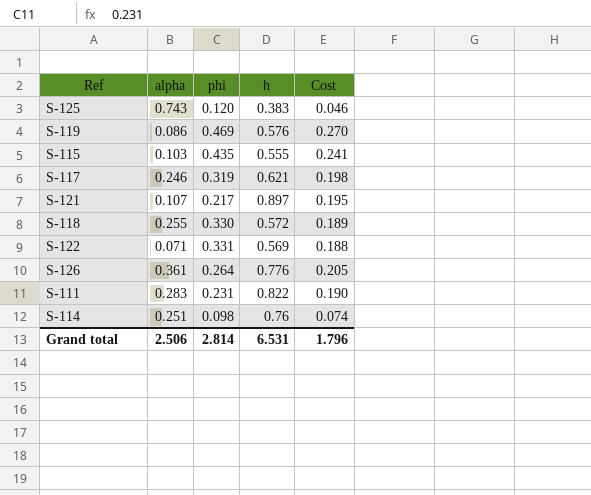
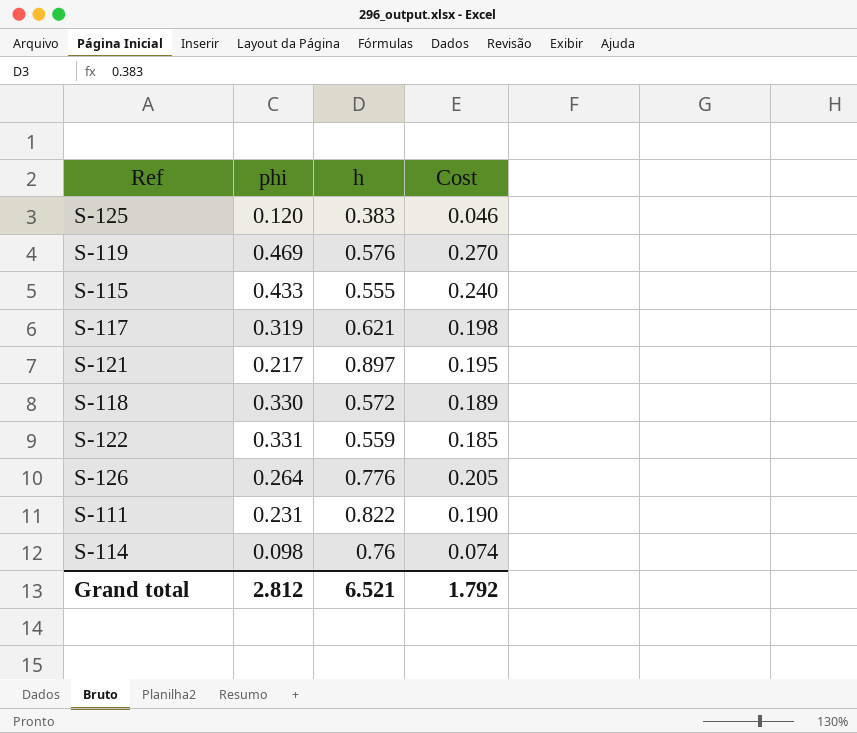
column alpha | position: 2 -> none
S-115 | phi: 0.435 -> 0.433
S-115 | Cost: 0.241 -> 0.240
S-122 | h: 0.569 -> 0.559
S-122 | Cost: 0.188 -> 0.185
Grand total | phi: 2.814 -> 2.812
Grand total | h: 6.531 -> 6.521
Grand total | Cost: 1.796 -> 1.792

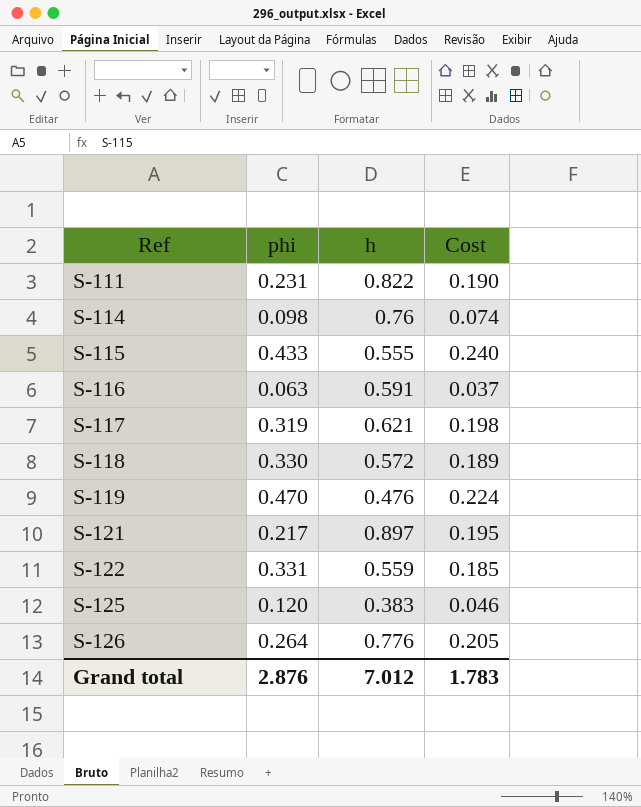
row order: none -> Ref ascending
row S-116: none -> 0.063 | 0.591 | 0.037
S-119 | phi: 0.469 -> 0.470
S-119 | h: 0.576 -> 0.476
S-119 | Cost: 0.270 -> 0.224
Grand total | phi: 2.812 -> 2.876
Grand total | h: 6.521 -> 7.012
Grand total | Cost: 1.792 -> 1.783

